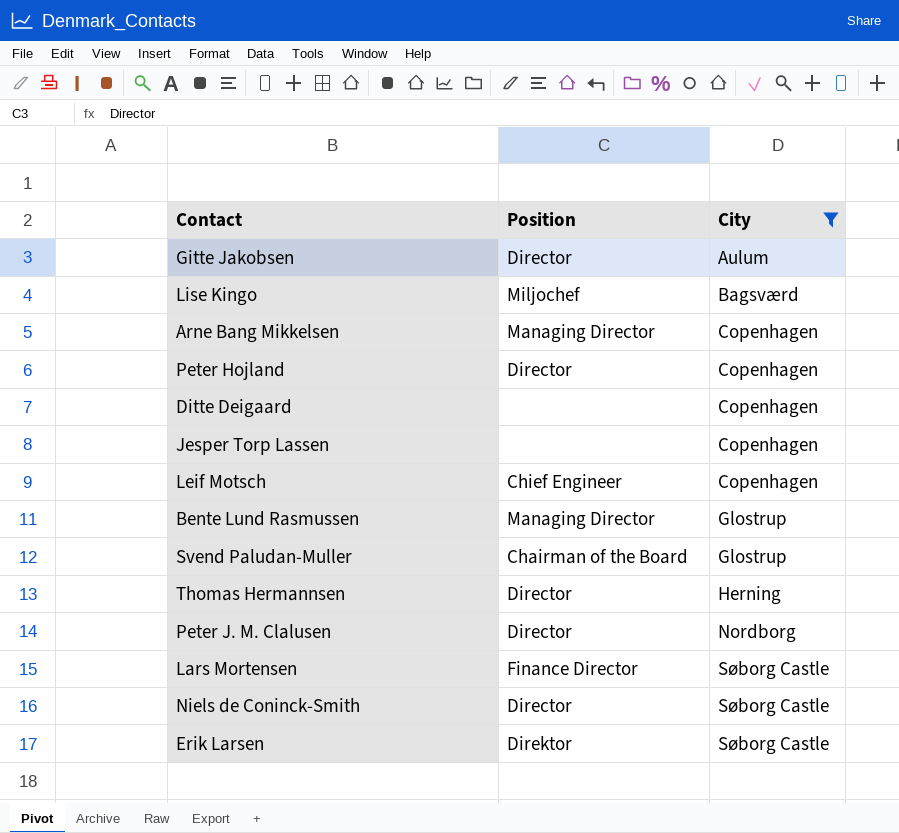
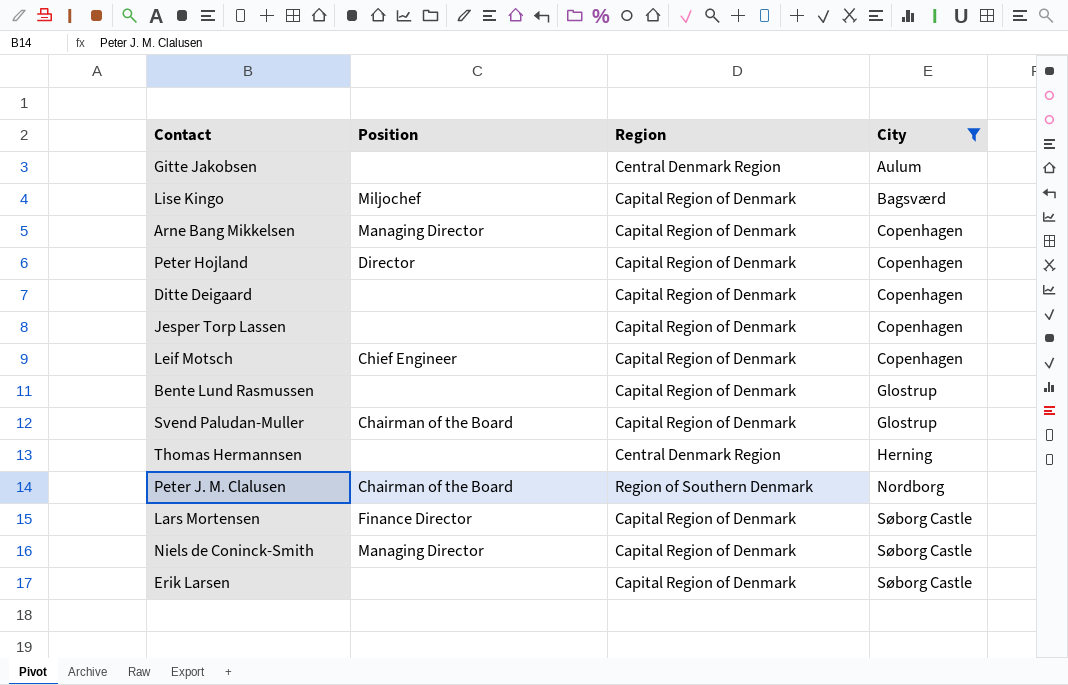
column Region | position: none -> 3
Gitte Jakobsen | Position: Director -> none
Bente Lund Rasmussen | Position: Managing Director -> none
Thomas Hermannsen | Position: Director -> none
Peter J. M. Clalusen | Position: Director -> Chairman of the Board
Niels de Coninck-Smith | Position: Director -> Managing Director
Erik Larsen | Position: Direktor -> none

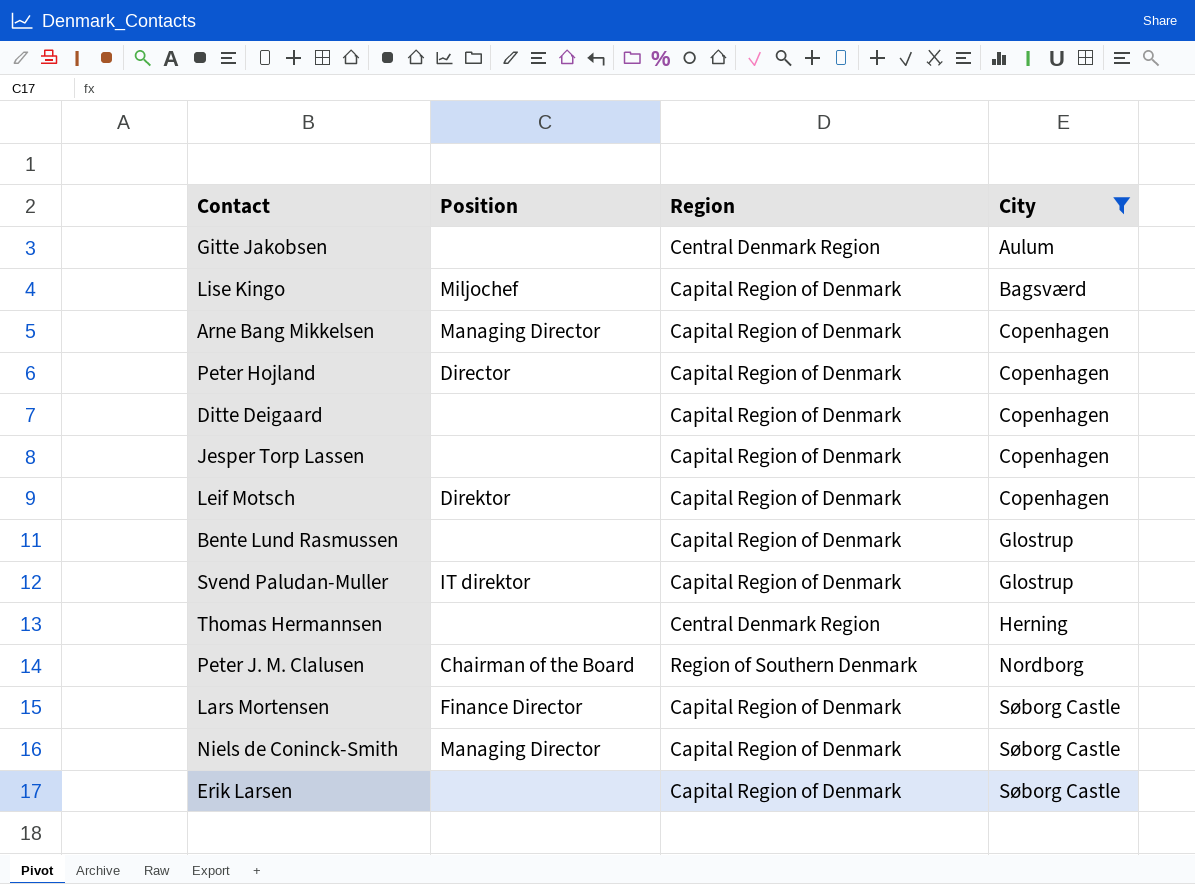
Leif Motsch | Position: Chief Engineer -> Direktor
Svend Paludan-Muller | Position: Chairman of the Board -> IT direktor

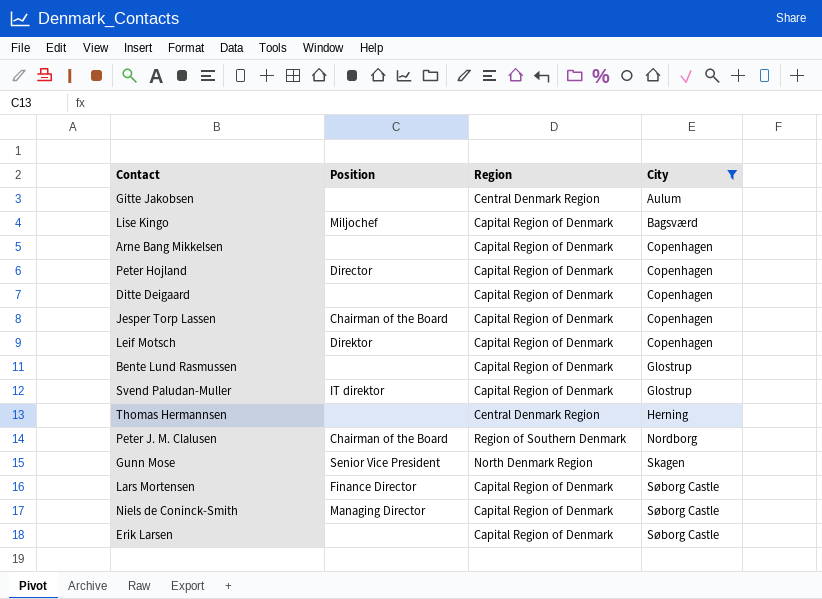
Arne Bang Mikkelsen | Position: Managing Director -> none
Jesper Torp Lassen | Position: none -> Chairman of the Board
row Gunn Mose: none -> Senior Vice President | North Denmark Region | Skagen

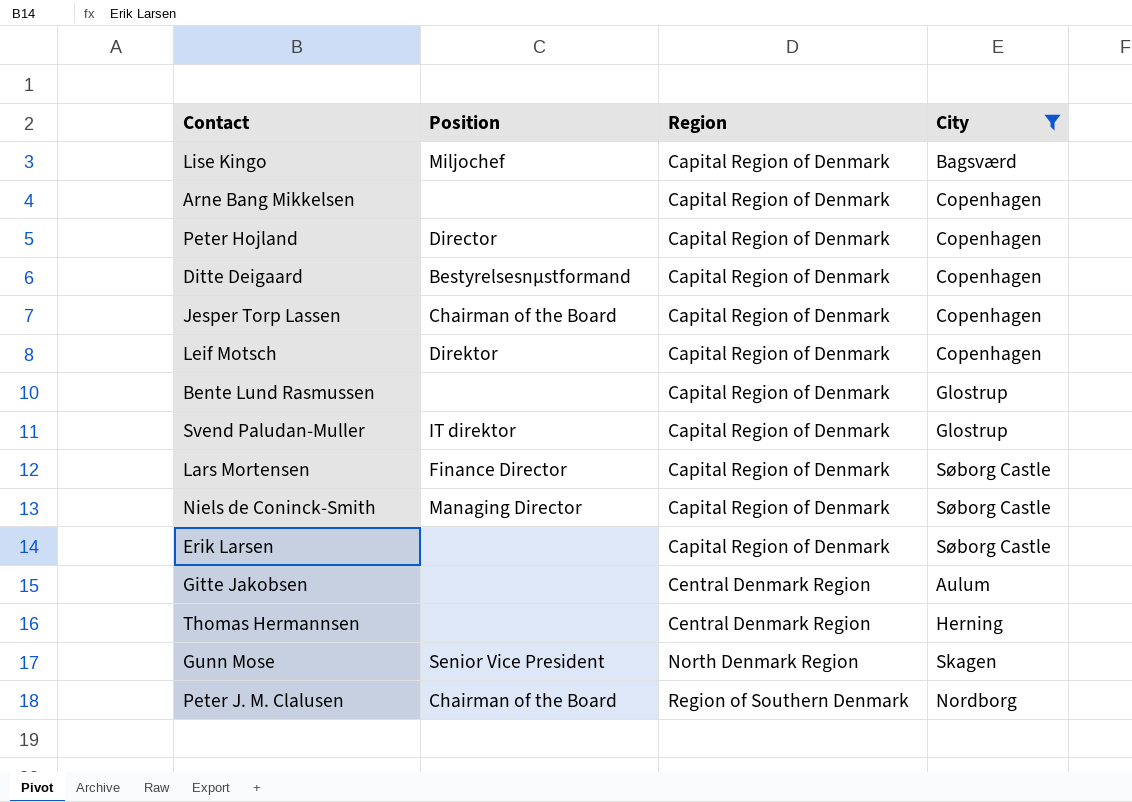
row order: City ascending -> Region ascending
Ditte Deigaard | Position: none -> Bestyrelsesnµstformand

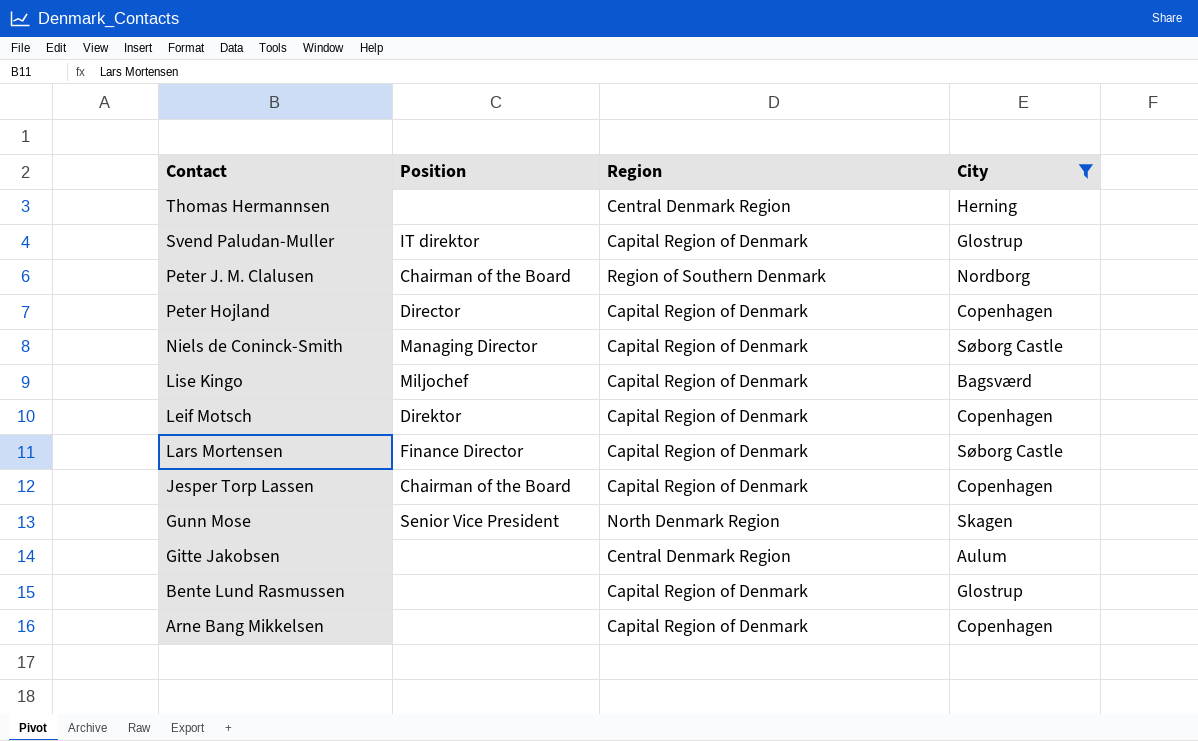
row order: Region ascending -> Contact descending
row Ditte Deigaard: Bestyrelsesnµstformand | Capital Region of Denmark | Copenhagen -> none
row Erik Larsen: none | Capital Region of Denmark | Søborg Castle -> none

